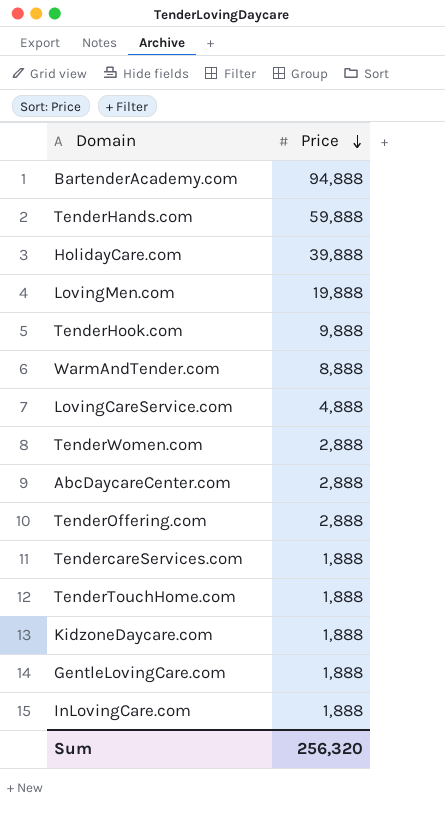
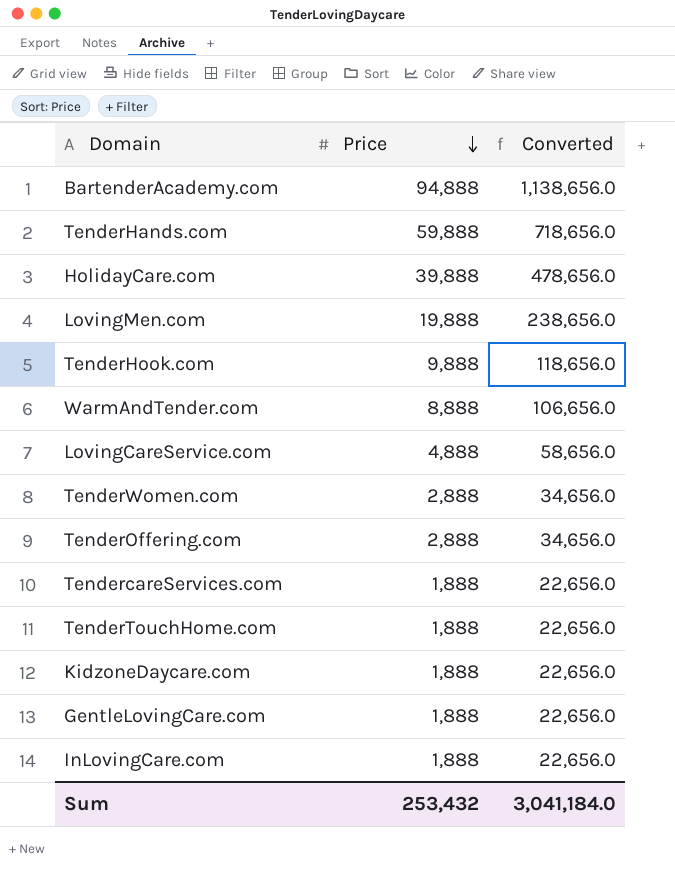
column Converted | formula: none -> [Price] * 12
row AbcDaycareCenter.com: 2,888 -> none
Sum | Price: 256,320 -> 253,432

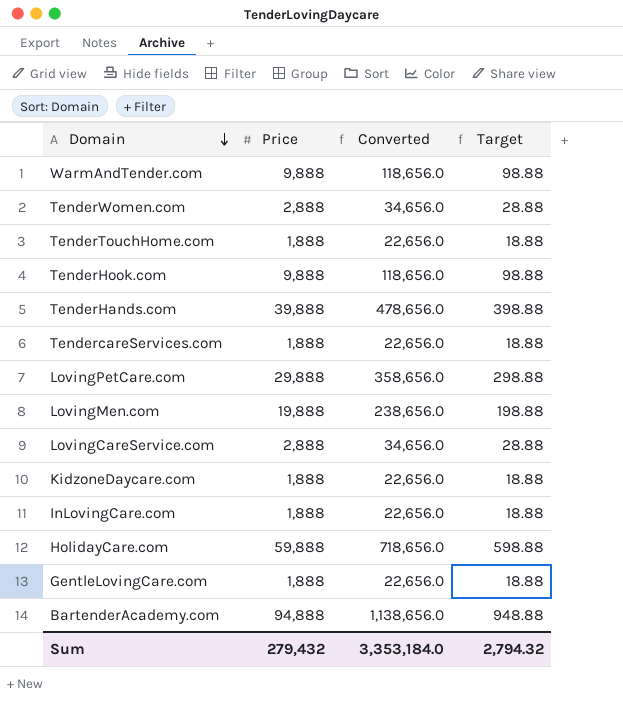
row order: Price descending -> Domain descending
column Target | formula: none -> [Price] * 0.01
row TenderOffering.com: 2,888 | 34,656.0 -> none
WarmAndTender.com | Price: 8,888 -> 9,888
WarmAndTender.com | Converted: 106,656.0 -> 118,656.0
TenderHands.com | Price: 59,888 -> 39,888
TenderHands.com | Converted: 718,656.0 -> 478,656.0
row LovingPetCare.com: none -> 29,888 | 358,656.0 | 298.88
LovingCareService.com | Price: 4,888 -> 2,888
LovingCareService.com | Converted: 58,656.0 -> 34,656.0
HolidayCare.com | Price: 39,888 -> 59,888
HolidayCare.com | Converted: 478,656.0 -> 718,656.0
Sum | Price: 253,432 -> 279,432
Sum | Converted: 3,041,184.0 -> 3,353,184.0

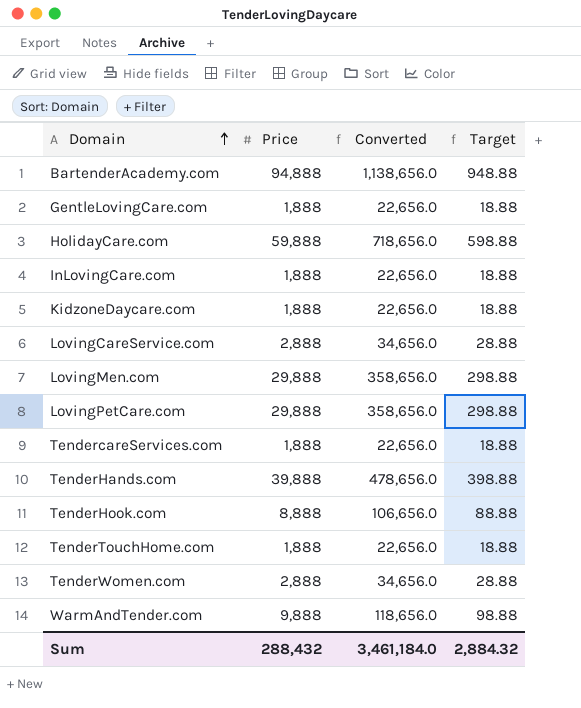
row order: Domain descending -> Domain ascending
LovingMen.com | Price: 19,888 -> 29,888
LovingMen.com | Converted: 238,656.0 -> 358,656.0
LovingMen.com | Target: 198.88 -> 298.88
TenderHook.com | Price: 9,888 -> 8,888
TenderHook.com | Converted: 118,656.0 -> 106,656.0
TenderHook.com | Target: 98.88 -> 88.88
Sum | Price: 279,432 -> 288,432
Sum | Converted: 3,353,184.0 -> 3,461,184.0
Sum | Target: 2,794.32 -> 2,884.32

